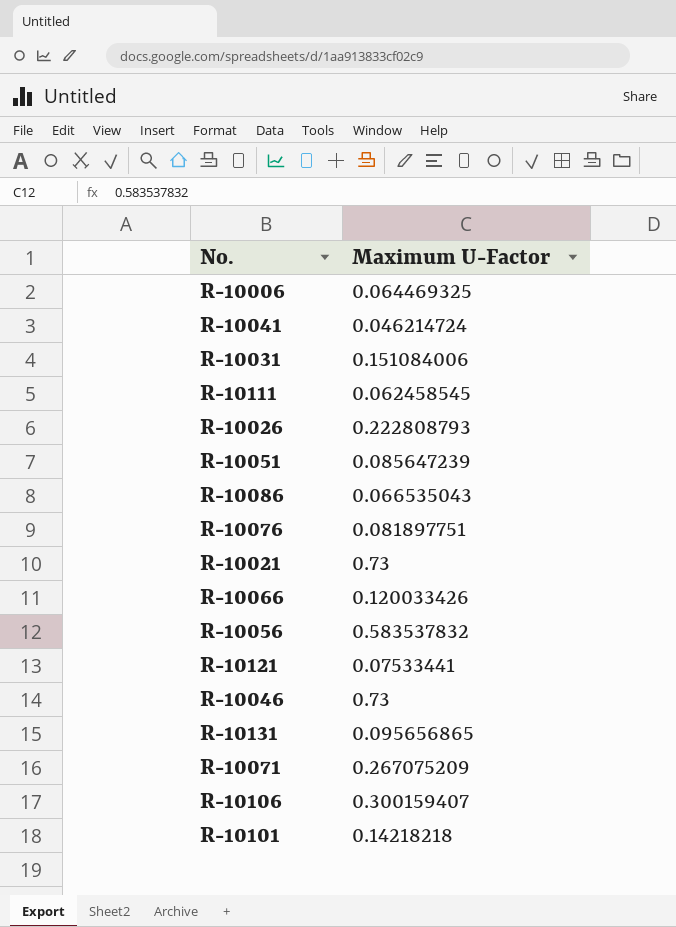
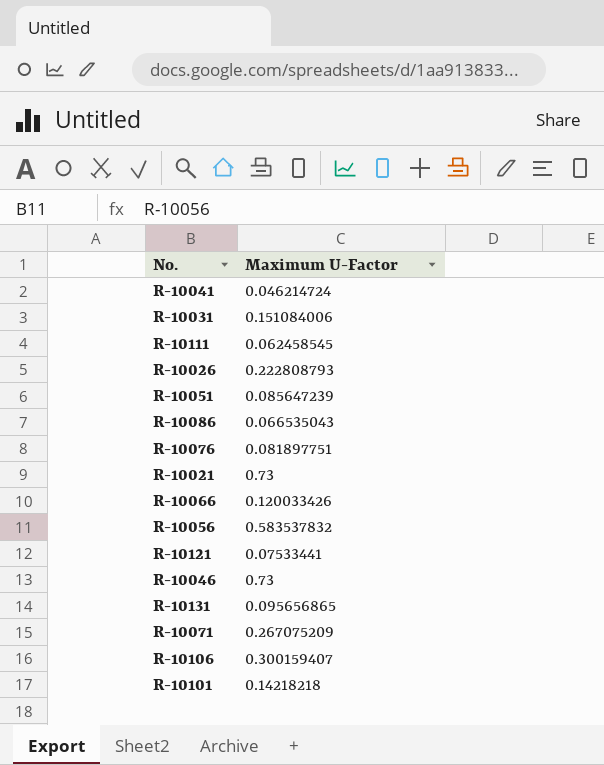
row R-10006: 0.064469325 -> none

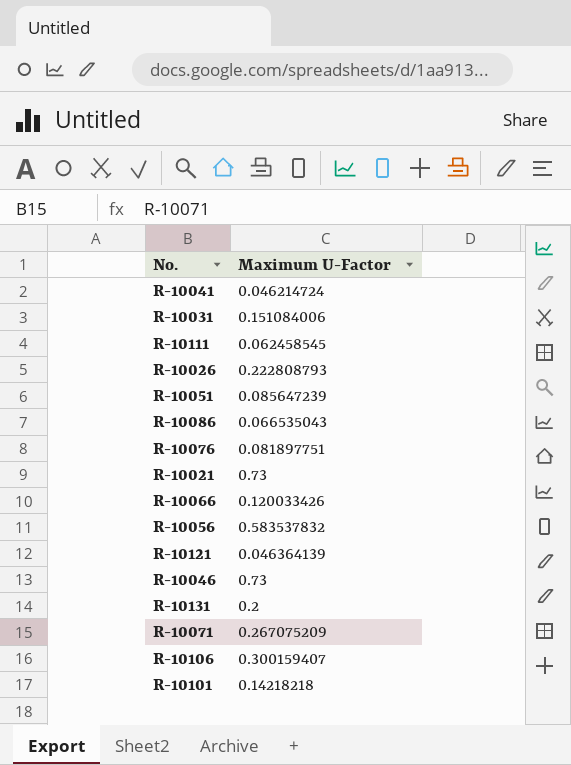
R-10121 | Maximum U-Factor: 0.07533441 -> 0.046364139
R-10131 | Maximum U-Factor: 0.095656865 -> 0.2

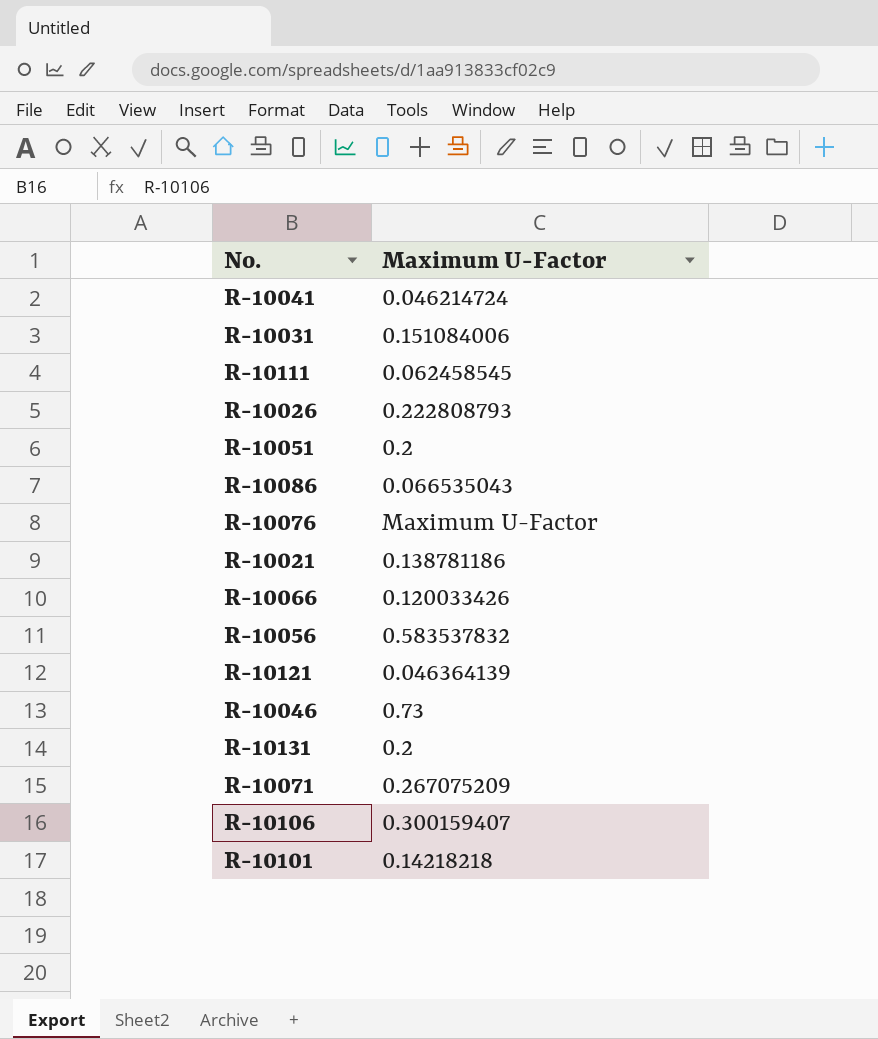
R-10051 | Maximum U-Factor: 0.085647239 -> 0.2
R-10076 | Maximum U-Factor: 0.081897751 -> Maximum U-Factor
R-10021 | Maximum U-Factor: 0.73 -> 0.138781186

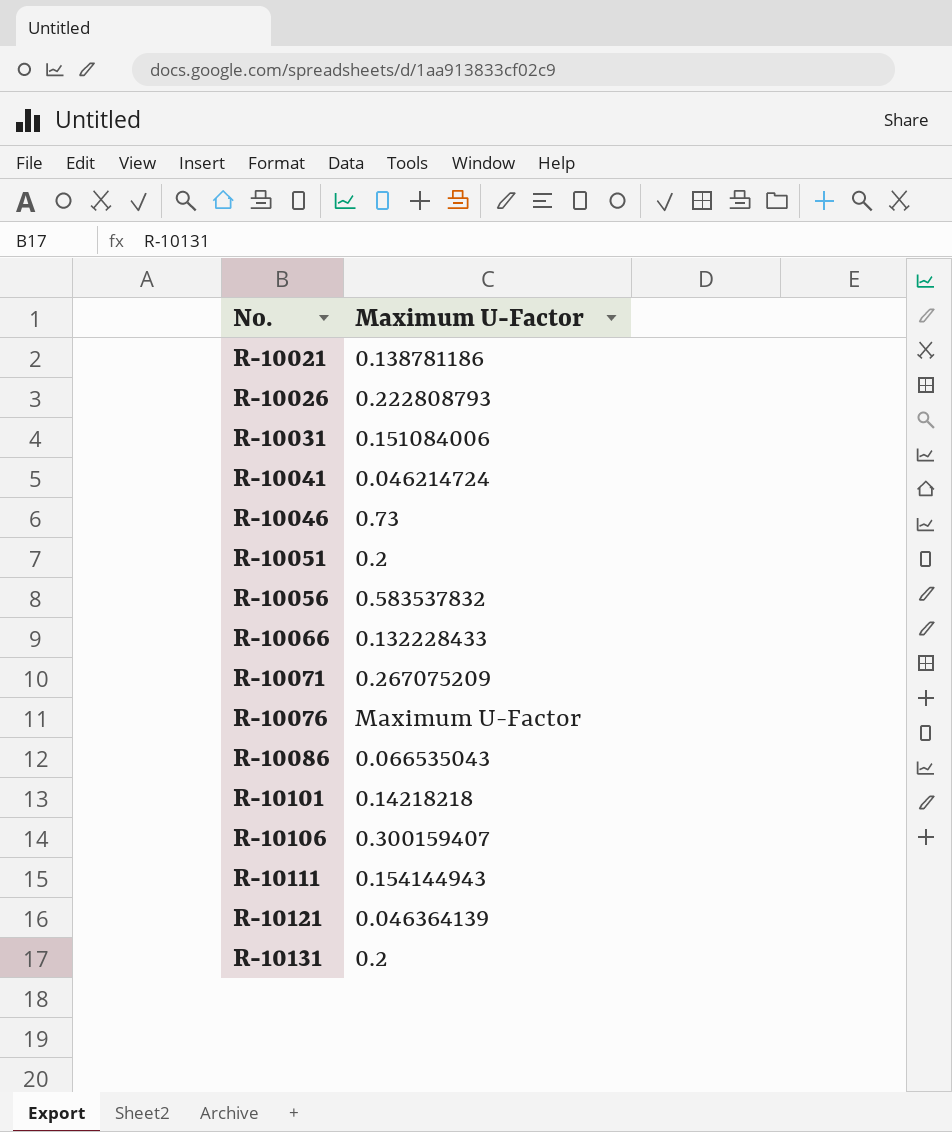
row order: none -> No. ascending
R-10066 | Maximum U-Factor: 0.120033426 -> 0.132228433
R-10111 | Maximum U-Factor: 0.062458545 -> 0.154144943

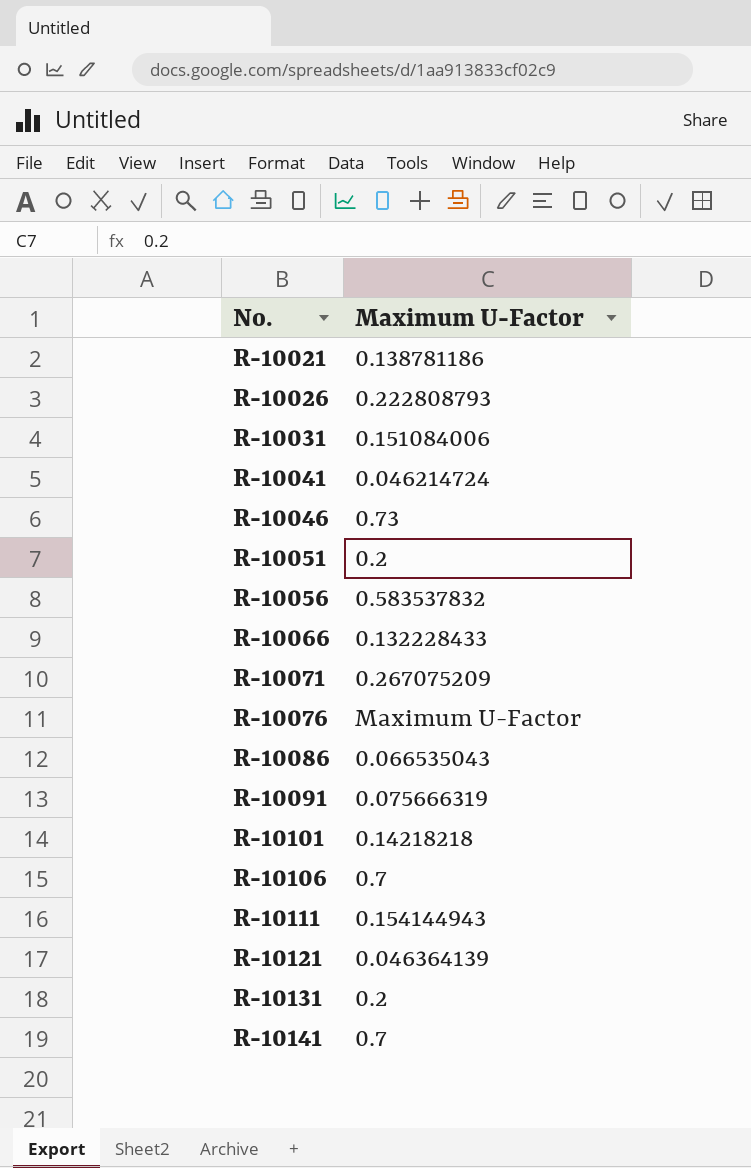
row R-10091: none -> 0.075666319
R-10106 | Maximum U-Factor: 0.300159407 -> 0.7
row R-10141: none -> 0.7

